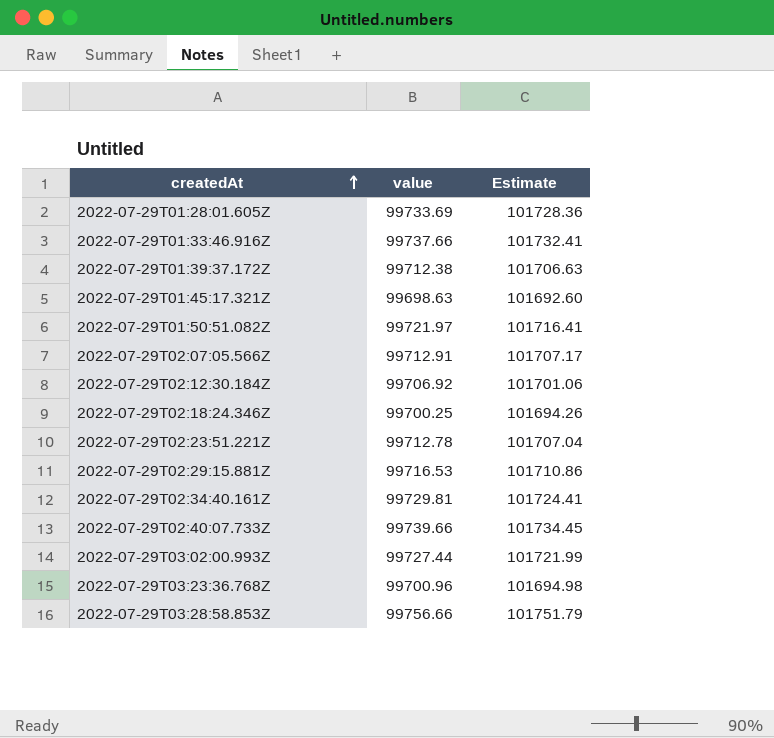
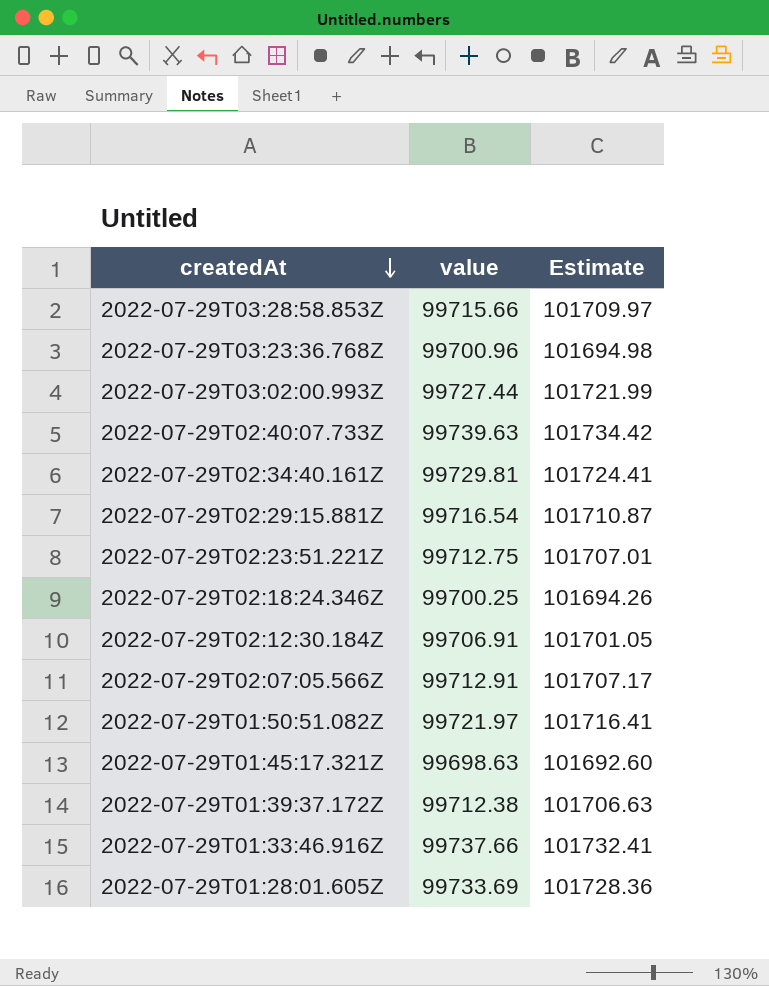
row order: createdAt ascending -> createdAt descending
2022-07-29T03:28:58.853Z | value: 99756.66 -> 99715.66
2022-07-29T03:28:58.853Z | Estimate: 101751.79 -> 101709.97
2022-07-29T02:40:07.733Z | value: 99739.66 -> 99739.63
2022-07-29T02:40:07.733Z | Estimate: 101734.45 -> 101734.42
2022-07-29T02:29:15.881Z | value: 99716.53 -> 99716.54
2022-07-29T02:29:15.881Z | Estimate: 101710.86 -> 101710.87
2022-07-29T02:23:51.221Z | value: 99712.78 -> 99712.75
2022-07-29T02:23:51.221Z | Estimate: 101707.04 -> 101707.01
2022-07-29T02:12:30.184Z | value: 99706.92 -> 99706.91
2022-07-29T02:12:30.184Z | Estimate: 101701.06 -> 101701.05

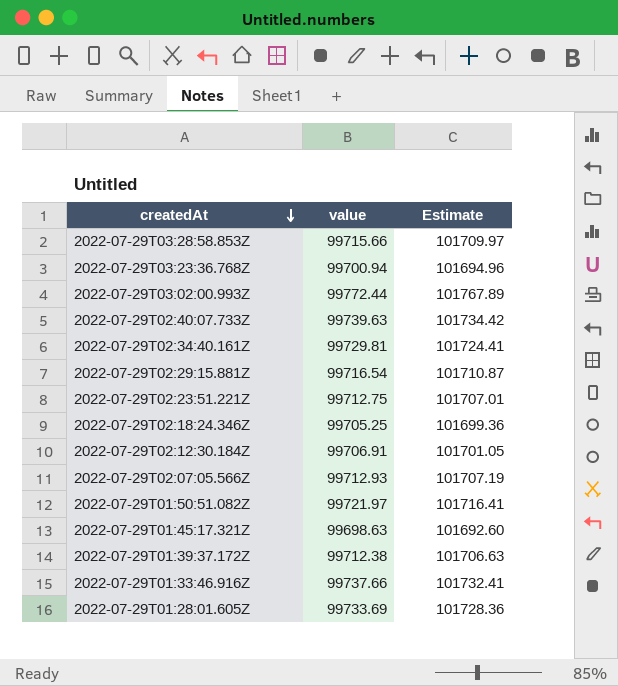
2022-07-29T03:23:36.768Z | value: 99700.96 -> 99700.94
2022-07-29T03:23:36.768Z | Estimate: 101694.98 -> 101694.96
2022-07-29T03:02:00.993Z | value: 99727.44 -> 99772.44
2022-07-29T03:02:00.993Z | Estimate: 101721.99 -> 101767.89
2022-07-29T02:18:24.346Z | value: 99700.25 -> 99705.25
2022-07-29T02:18:24.346Z | Estimate: 101694.26 -> 101699.36
2022-07-29T02:07:05.566Z | value: 99712.91 -> 99712.93
2022-07-29T02:07:05.566Z | Estimate: 101707.17 -> 101707.19

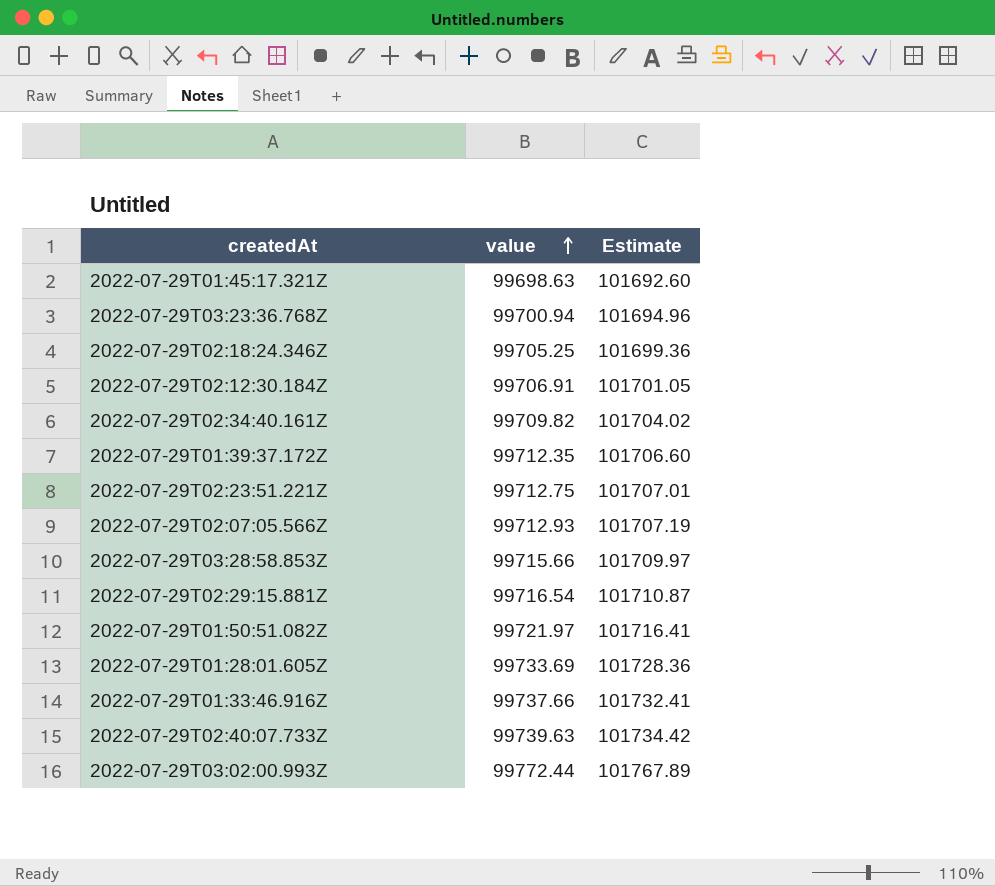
row order: createdAt descending -> value ascending
2022-07-29T02:34:40.161Z | value: 99729.81 -> 99709.82
2022-07-29T02:34:40.161Z | Estimate: 101724.41 -> 101704.02
2022-07-29T01:39:37.172Z | value: 99712.38 -> 99712.35
2022-07-29T01:39:37.172Z | Estimate: 101706.63 -> 101706.60

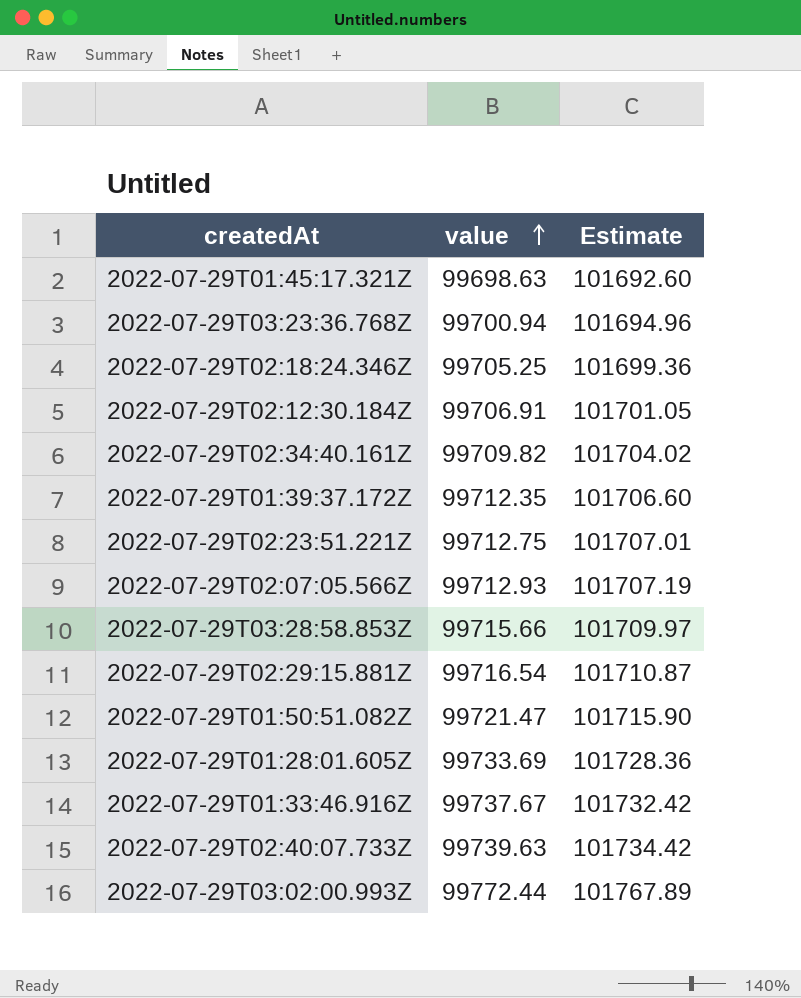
2022-07-29T01:50:51.082Z | value: 99721.97 -> 99721.47
2022-07-29T01:50:51.082Z | Estimate: 101716.41 -> 101715.90
2022-07-29T01:33:46.916Z | value: 99737.66 -> 99737.67
2022-07-29T01:33:46.916Z | Estimate: 101732.41 -> 101732.42

